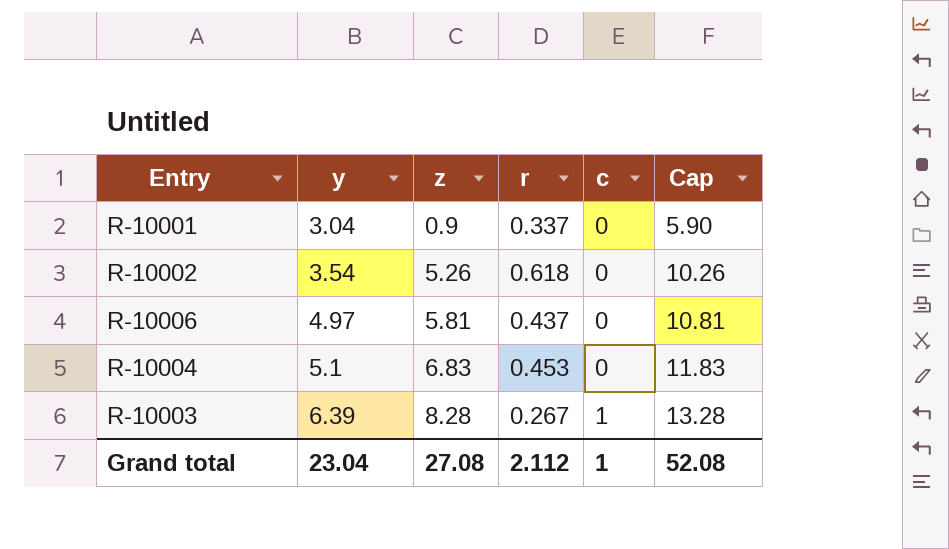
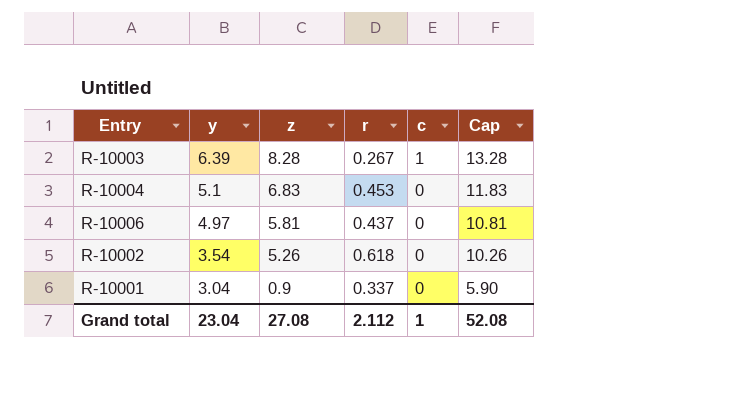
row order: y ascending -> y descending

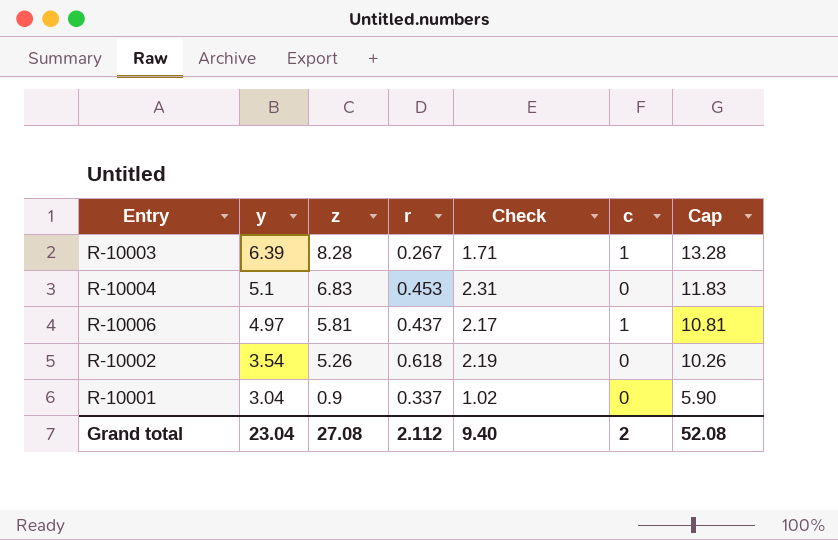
column Check | formula: none -> [y] * [r]
R-10006 | c: 0 -> 1
Grand total | c: 1 -> 2

